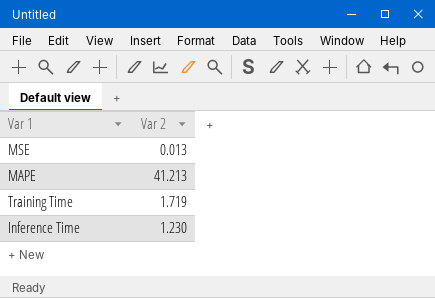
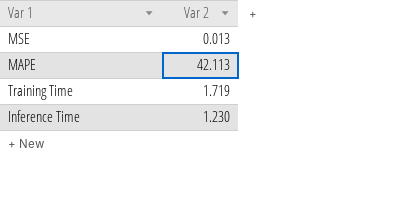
MAPE | Var 2: 41.213 -> 42.113

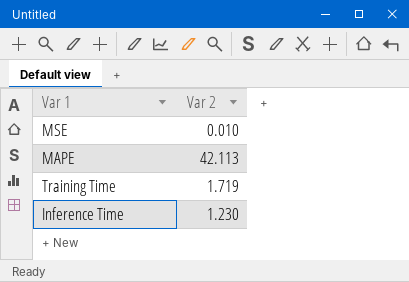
MSE | Var 2: 0.013 -> 0.010

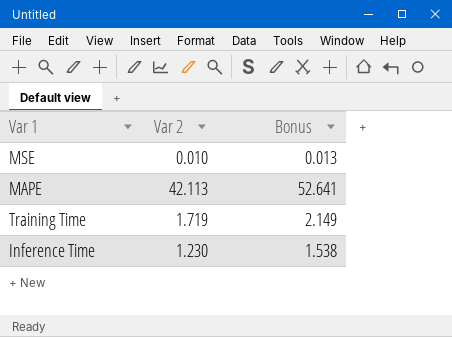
column Bonus | formula: none -> [Var 2] * 1.25

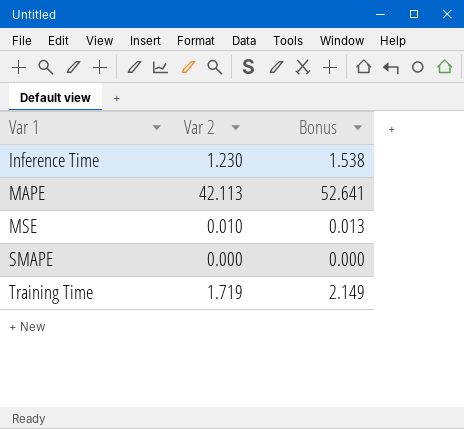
row order: none -> Var 1 ascending
row SMAPE: none -> 0.000 | 0.000

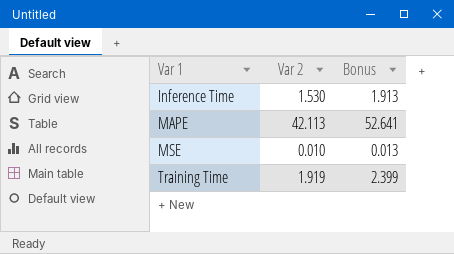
row SMAPE: 0.000 | 0.000 -> none
Inference Time | Var 2: 1.230 -> 1.530
Inference Time | Bonus: 1.538 -> 1.913
Training Time | Var 2: 1.719 -> 1.919
Training Time | Bonus: 2.149 -> 2.399

